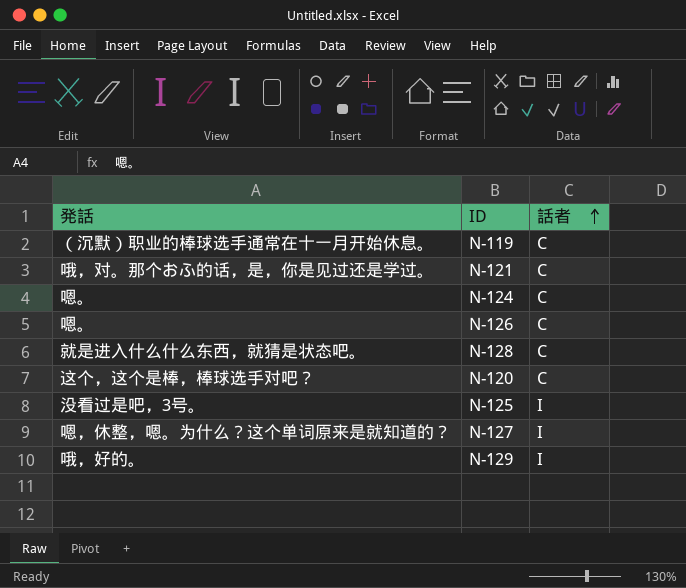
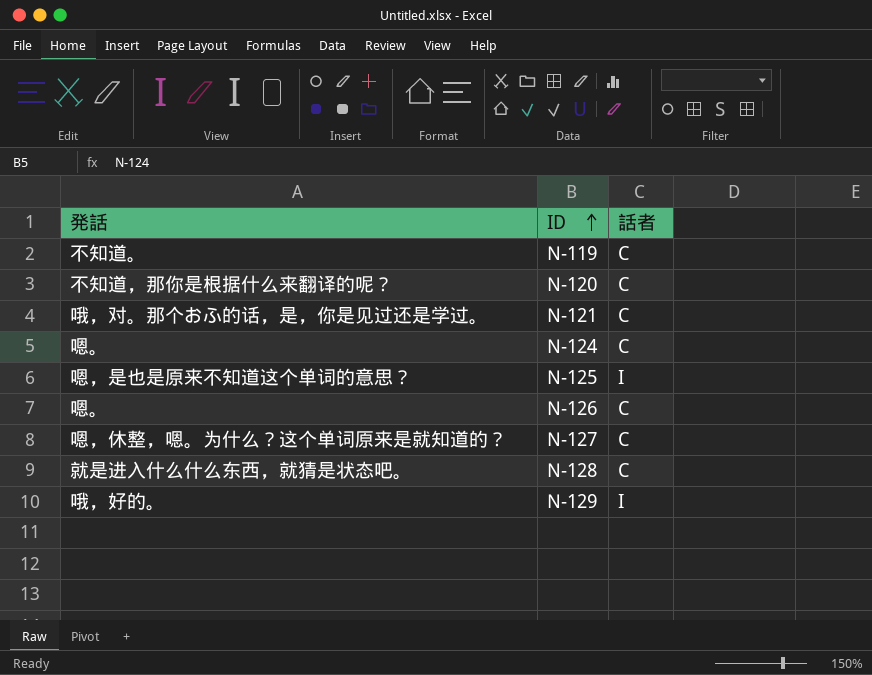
row order: 話者 ascending -> ID ascending
N-119 | 発話: （沉默）职业的棒球选手通常在十一月开始休息。 -> 不知道。
N-120 | 発話: 这个，这个是棒，棒球选手对吧？ -> 不知道，那你是根据什么来翻译的呢？
N-125 | 発話: 没看过是吧，3号。 -> 嗯，是也是原来不知道这个单词的意思？
N-127 | 話者: I -> C

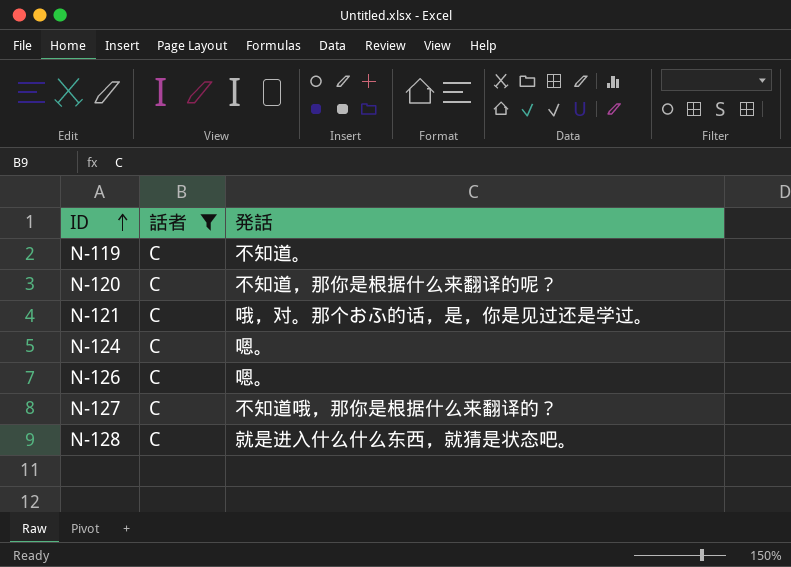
filter: none -> 話者 = C
column 発話 | position: 1 -> 3
N-127 | 発話: 嗯，休整，嗯。为什么？这个单词原来是就知道的？ -> 不知道哦，那你是根据什么来翻译的？

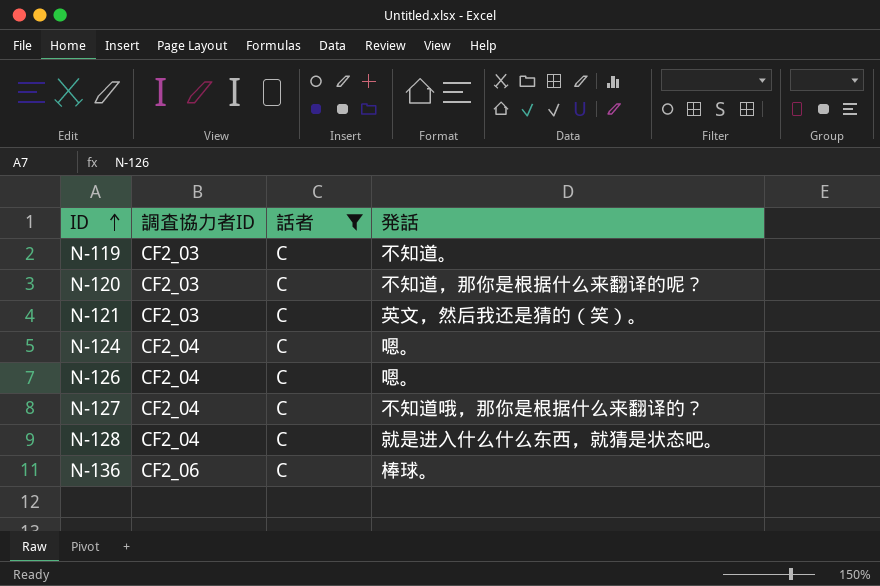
column 調査協力者ID | position: none -> 2
N-121 | 発話: 哦，对。那个おふ的话，是，你是见过还是学过。 -> 英文，然后我还是猜的（笑）。
row N-136: none -> CF2_06 | C | 棒球。

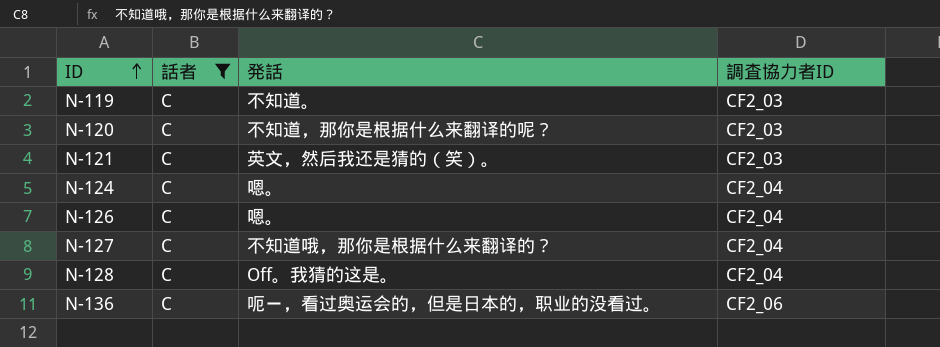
column 調査協力者ID | position: 2 -> 4
N-128 | 発話: 就是进入什么什么东西，就猜是状态吧。 -> Off。我猜的这是。
N-136 | 発話: 棒球。 -> 呃ー，看过奥运会的，但是日本的，职业的没看过。

